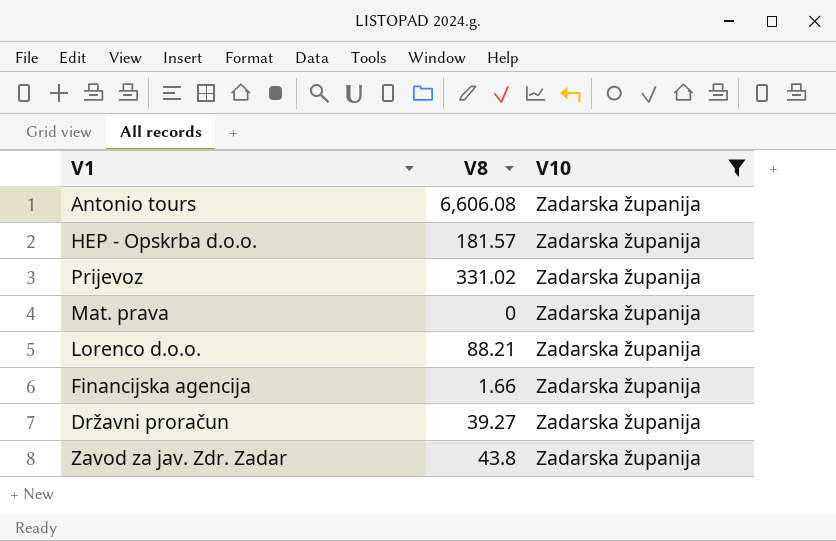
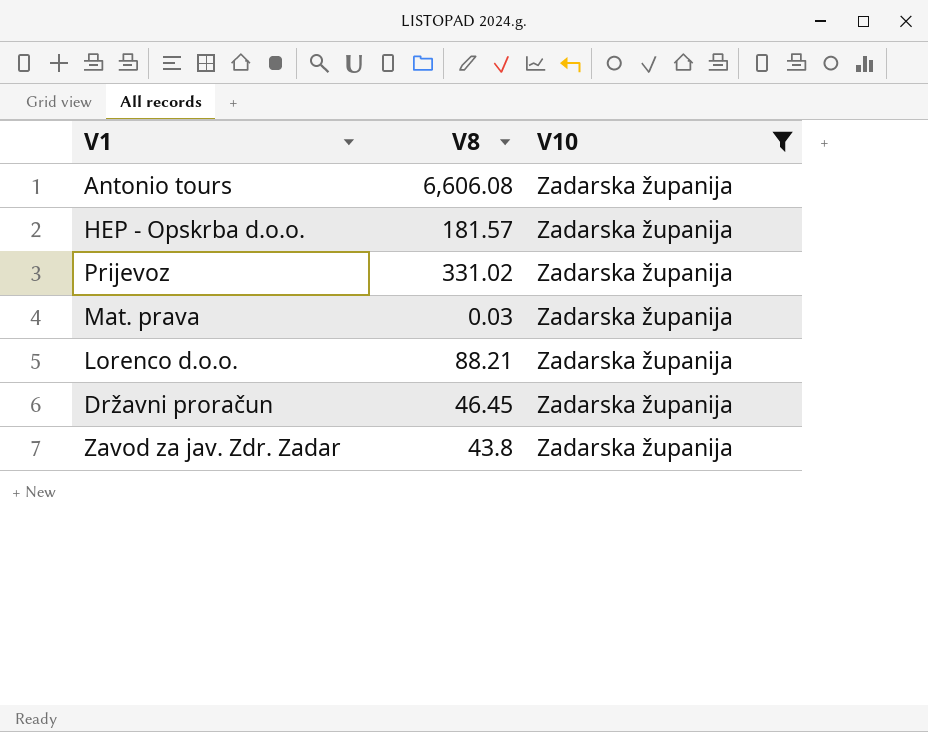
row Financijska agencija: 1.66 | Zadarska županija -> none
Mat. prava | V8: 0 -> 0.03
Državni proračun | V8: 39.27 -> 46.45

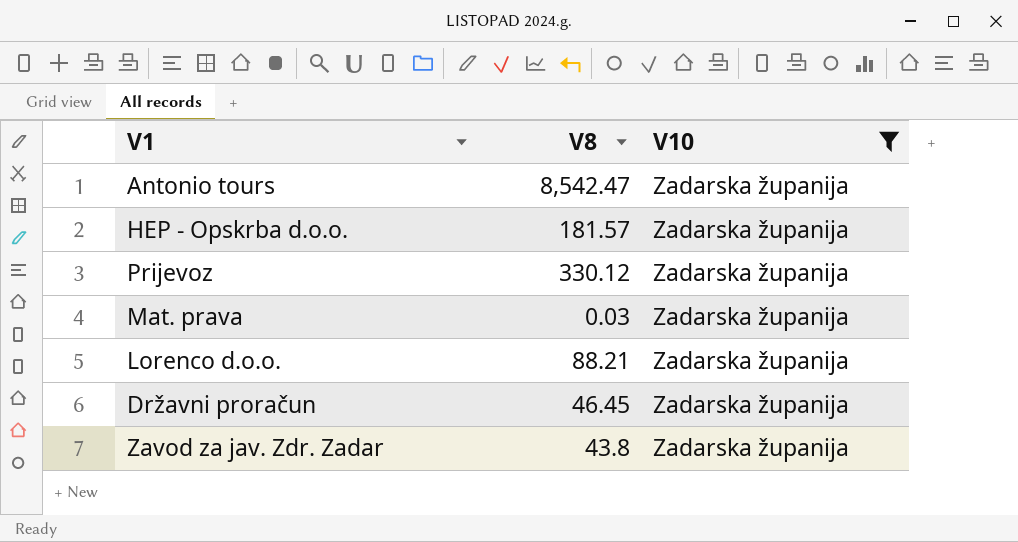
Antonio tours | V8: 6,606.08 -> 8,542.47
Prijevoz | V8: 331.02 -> 330.12

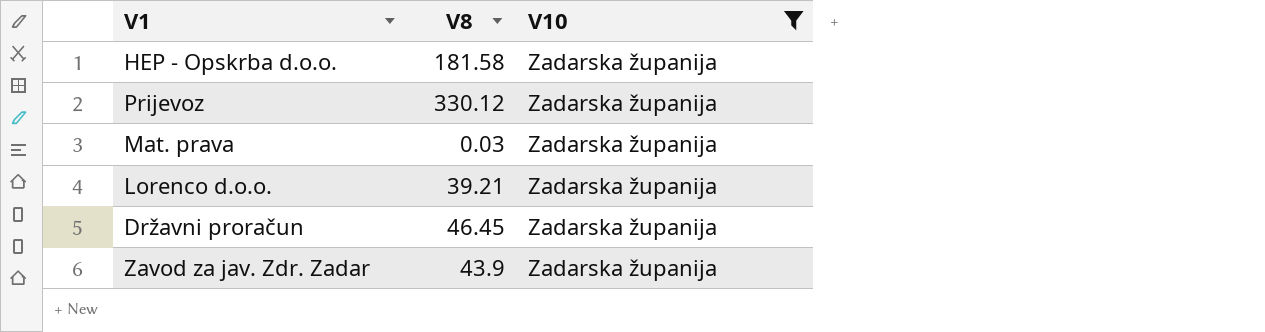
row Antonio tours: 8,542.47 | Zadarska županija -> none
HEP - Opskrba d.o.o. | V8: 181.57 -> 181.58
Lorenco d.o.o. | V8: 88.21 -> 39.21
Zavod za jav. Zdr. Zadar | V8: 43.8 -> 43.9

